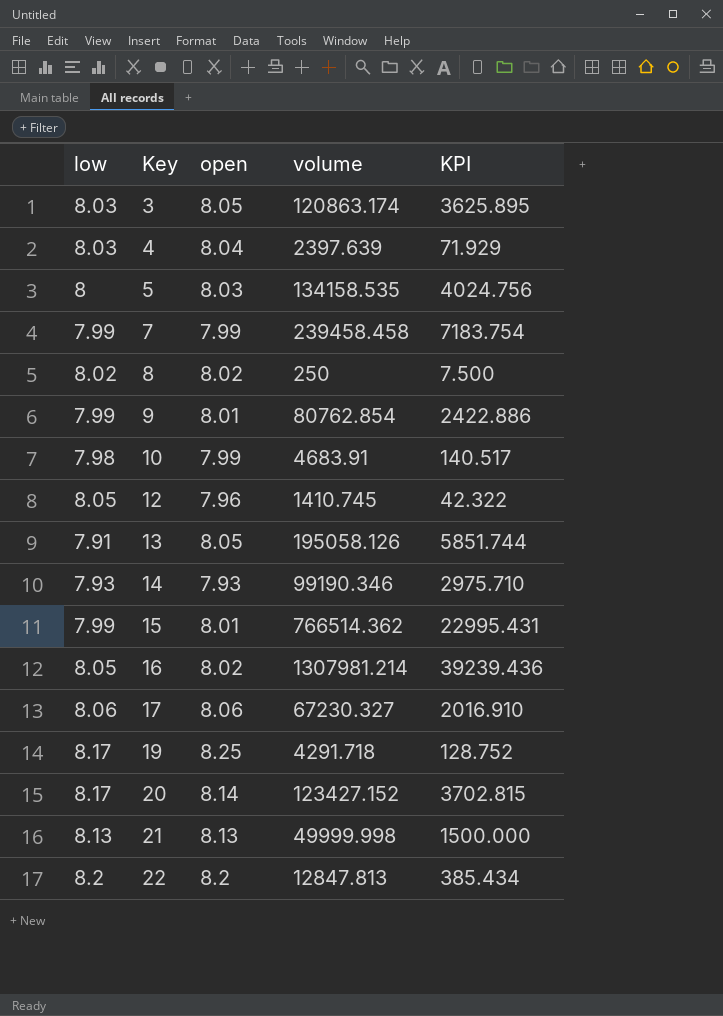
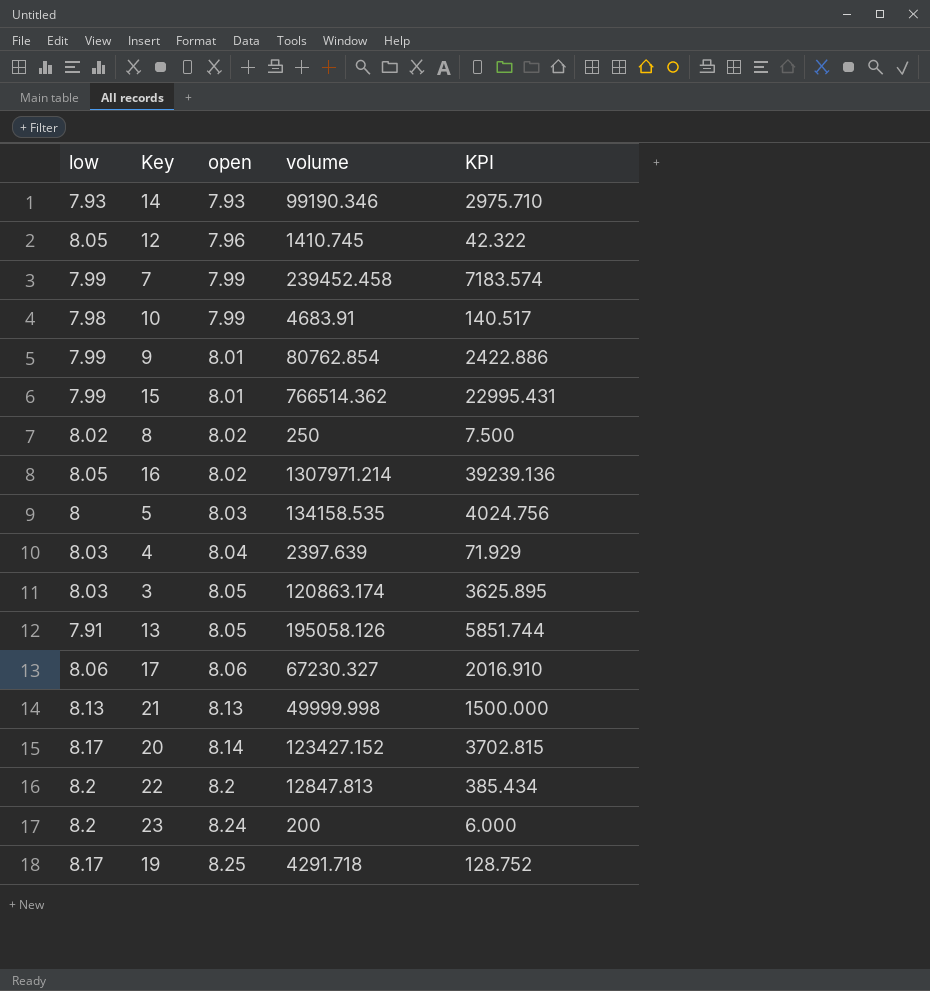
row order: Key ascending -> open ascending
7 | volume: 239458.458 -> 239452.458
7 | KPI: 7183.754 -> 7183.574
16 | volume: 1307981.214 -> 1307971.214
16 | KPI: 39239.436 -> 39239.136
row 23: none -> 8.2 | 8.24 | 200 | 6.000

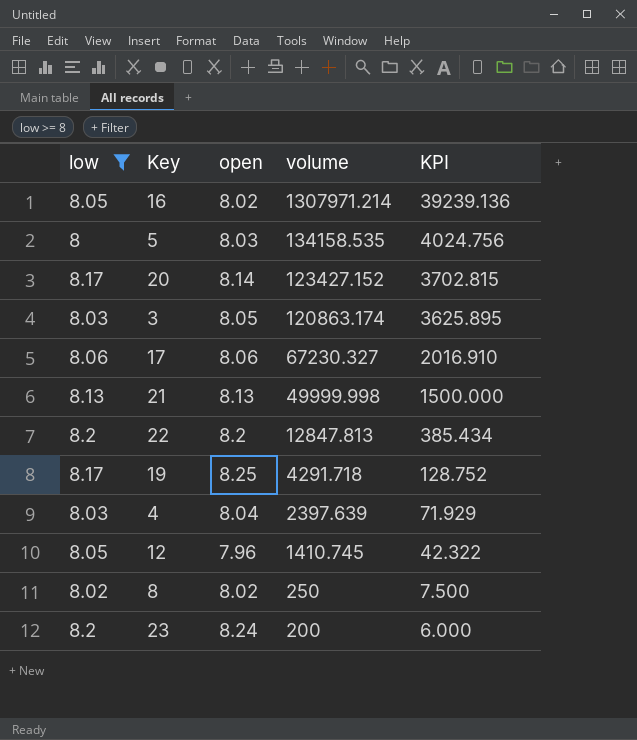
filter: none -> low >= 8
row order: open ascending -> volume descending

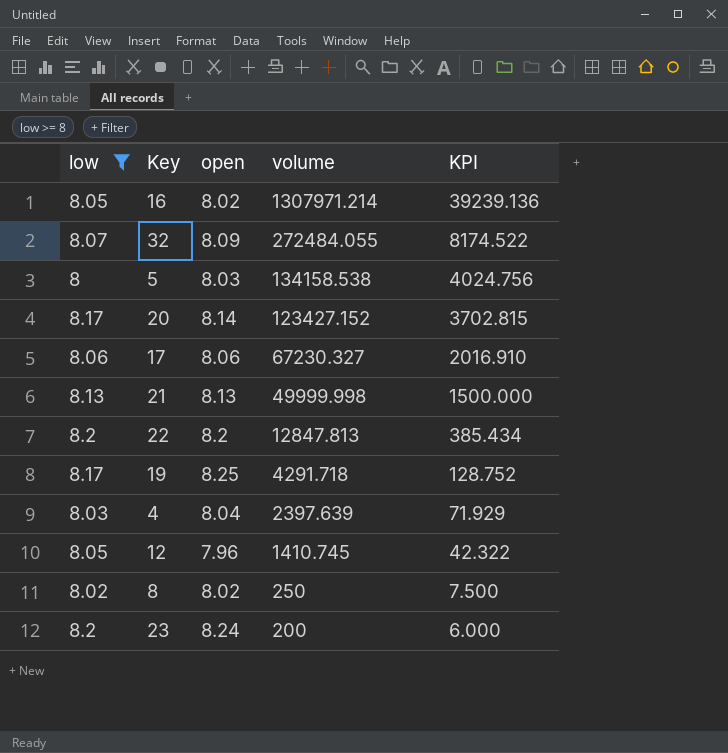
row 3: 8.03 | 8.05 | 120863.174 | 3625.895 -> none
row 32: none -> 8.07 | 8.09 | 272484.055 | 8174.522
5 | volume: 134158.535 -> 134158.538

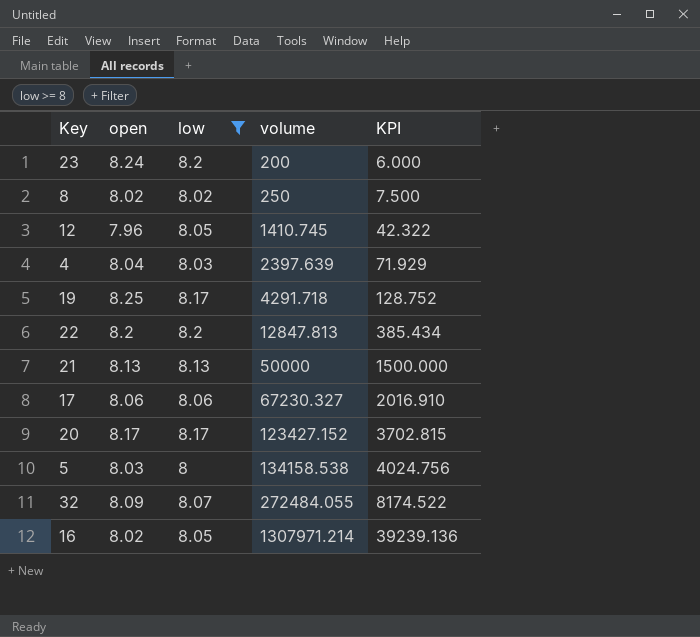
row order: volume descending -> volume ascending
column low | position: 1 -> 3
21 | volume: 49999.998 -> 50000
20 | open: 8.14 -> 8.17

